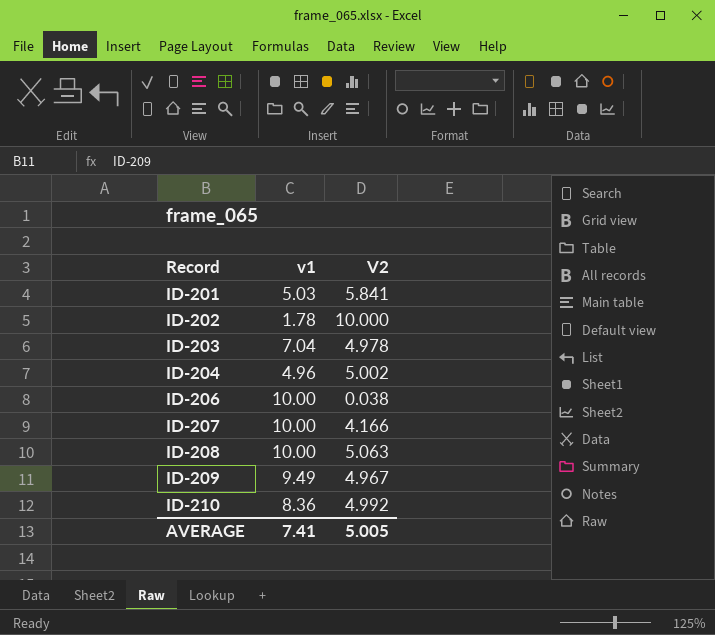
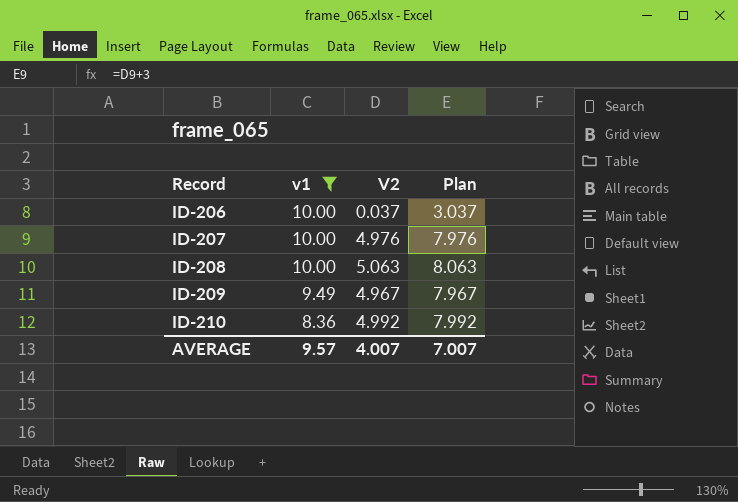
filter: none -> v1 >= 8.36
column Plan | formula: none -> [V2] + 3
ID-206 | V2: 0.038 -> 0.037
ID-207 | V2: 4.166 -> 4.976
AVERAGE | v1: 7.41 -> 9.57
AVERAGE | V2: 5.005 -> 4.007

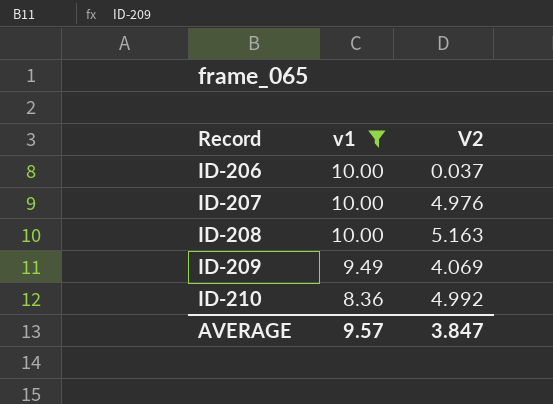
column Plan | formula: [V2] + 3 -> none
ID-208 | V2: 5.063 -> 5.163
ID-209 | V2: 4.967 -> 4.069
AVERAGE | V2: 4.007 -> 3.847

